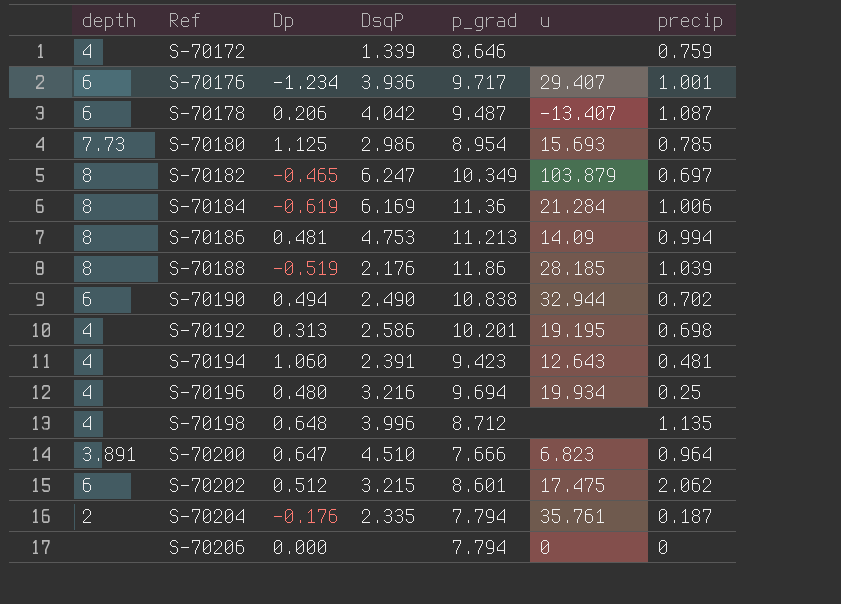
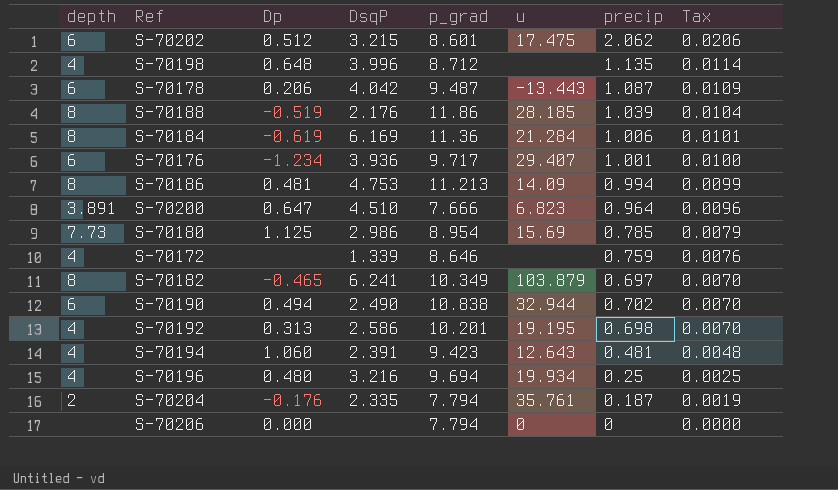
row order: Ref ascending -> Tax descending
column Tax | formula: none -> [precip] * 0.01
S-70178 | u: -13.407 -> -13.443
S-70180 | u: 15.693 -> 15.69
S-70182 | DsqP: 6.247 -> 6.241

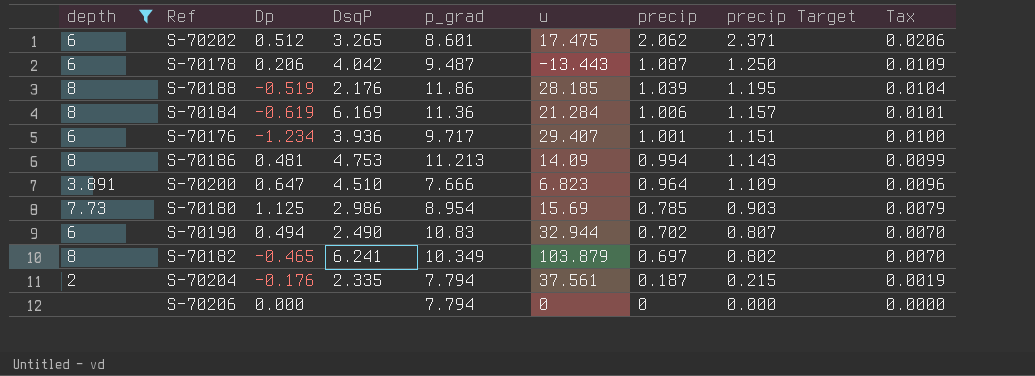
filter: none -> depth != 4
row order: Tax descending -> precip descending
column precip Target | formula: none -> [precip] * 1.15
S-70202 | DsqP: 3.215 -> 3.265
S-70190 | p_grad: 10.838 -> 10.83
S-70204 | u: 35.761 -> 37.561

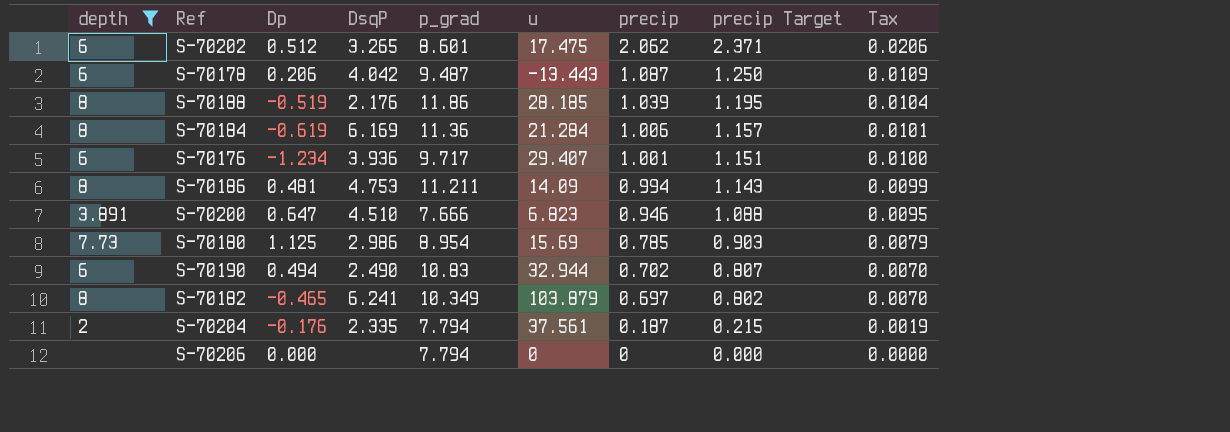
S-70186 | p_grad: 11.213 -> 11.211
S-70200 | precip: 0.964 -> 0.946
S-70200 | precip Target: 1.109 -> 1.088
S-70200 | Tax: 0.0096 -> 0.0095

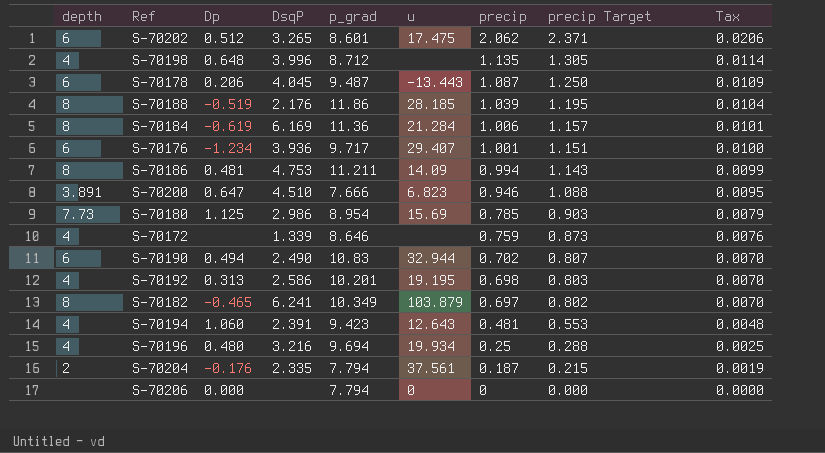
filter: depth != 4 -> none
S-70178 | DsqP: 4.042 -> 4.045

